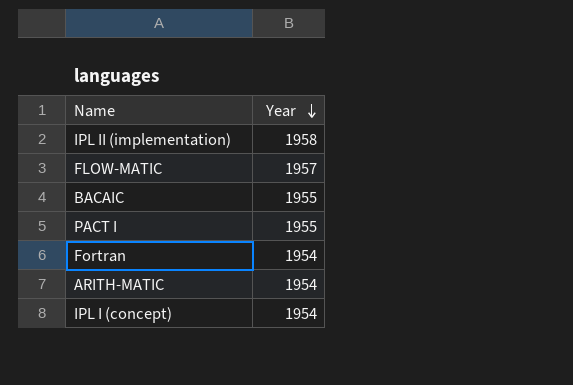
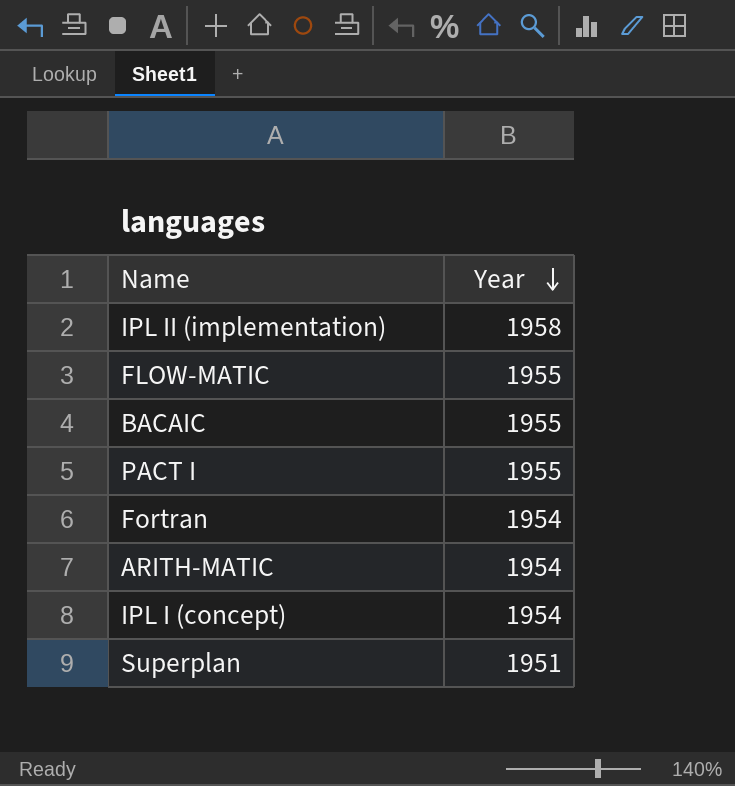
FLOW-MATIC | Year: 1957 -> 1955
row Superplan: none -> 1951

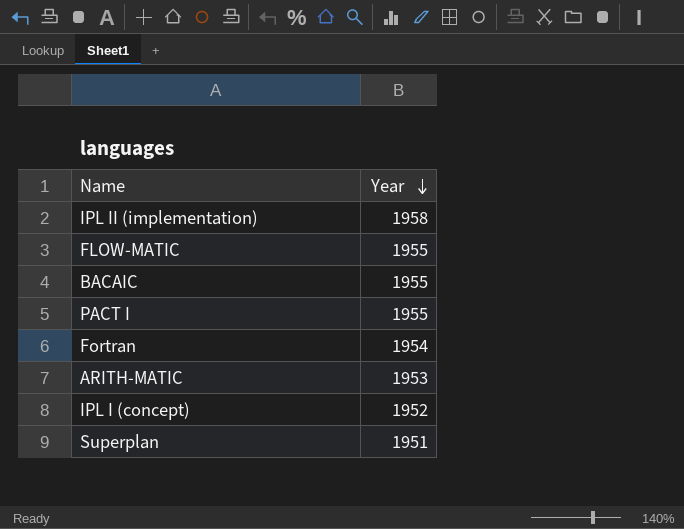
ARITH-MATIC | Year: 1954 -> 1953
IPL I (concept) | Year: 1954 -> 1952

